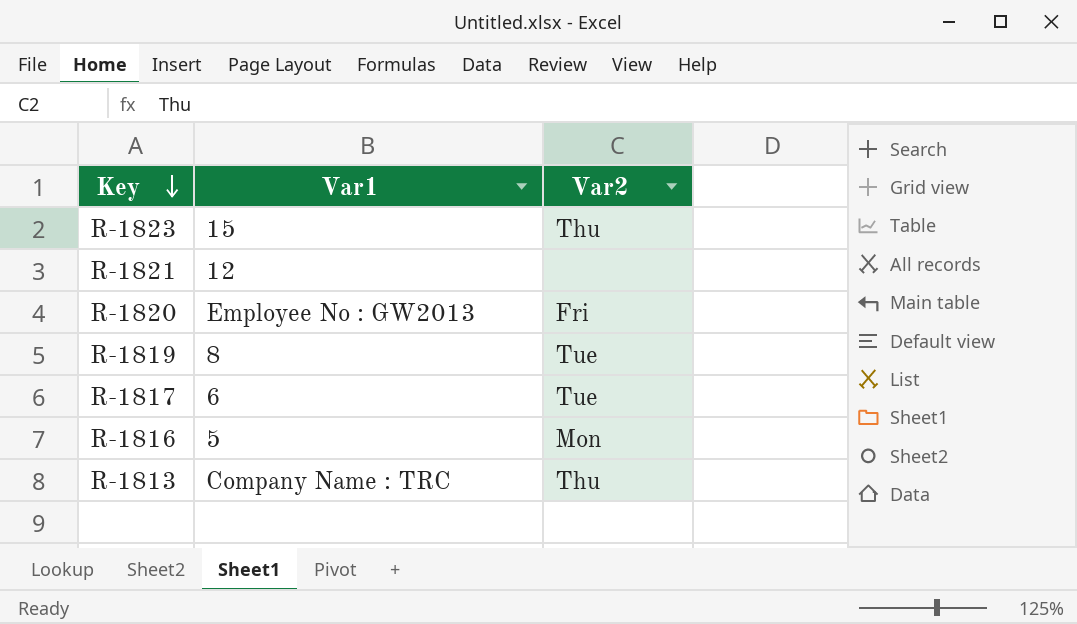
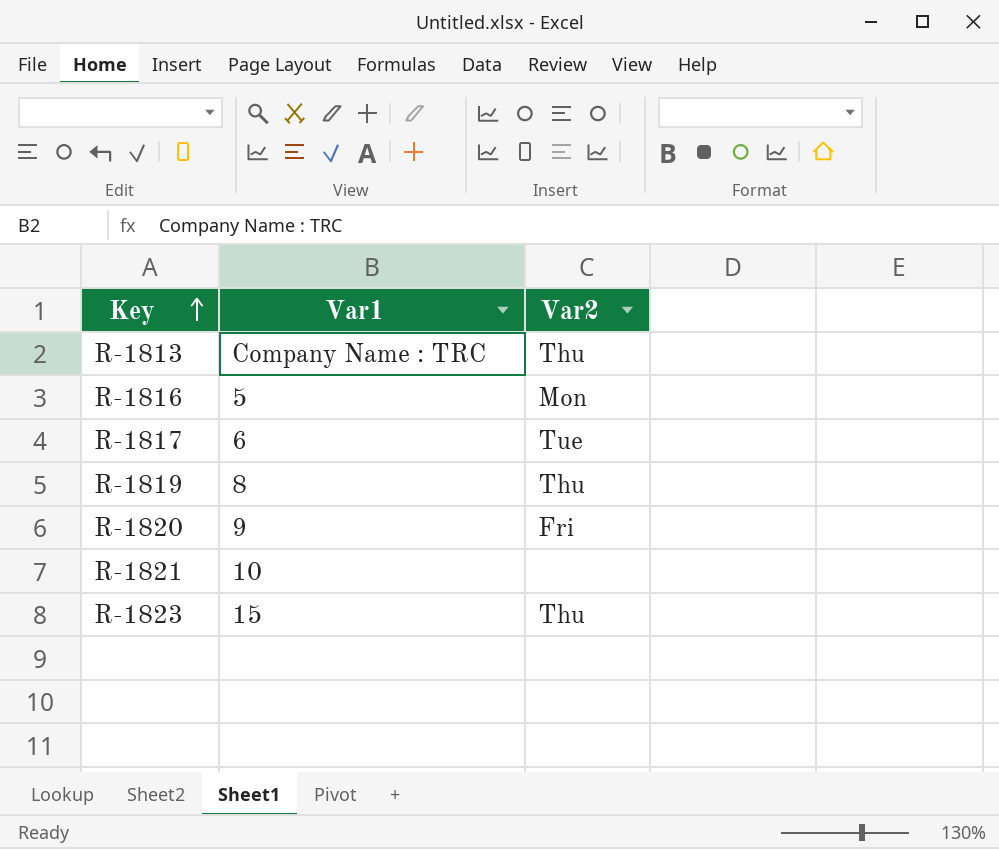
row order: Key descending -> Key ascending
R-1819 | Var2: Tue -> Thu
R-1820 | Var1: Employee No : GW2013 -> 9
R-1821 | Var1: 12 -> 10

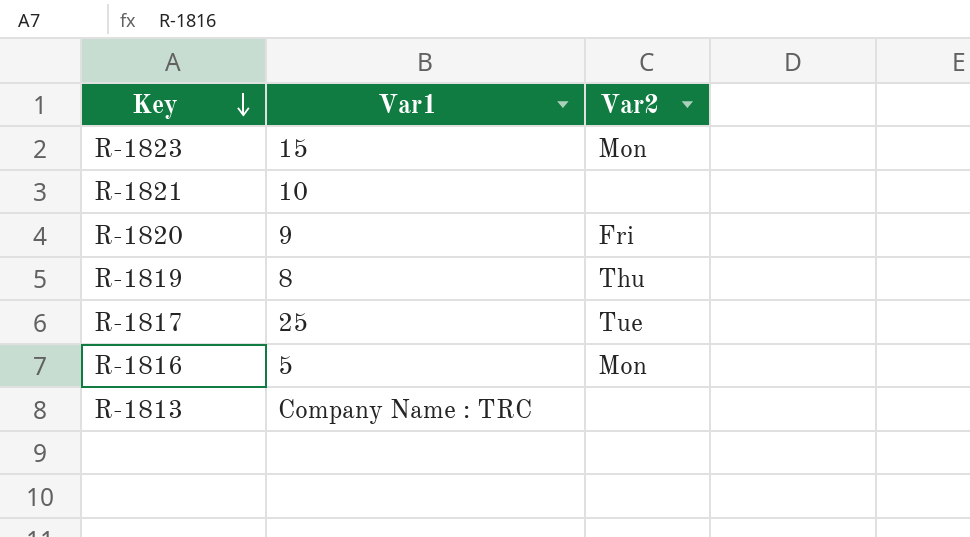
row order: Key ascending -> Key descending
R-1823 | Var2: Thu -> Mon
R-1817 | Var1: 6 -> 25
R-1813 | Var2: Thu -> none

